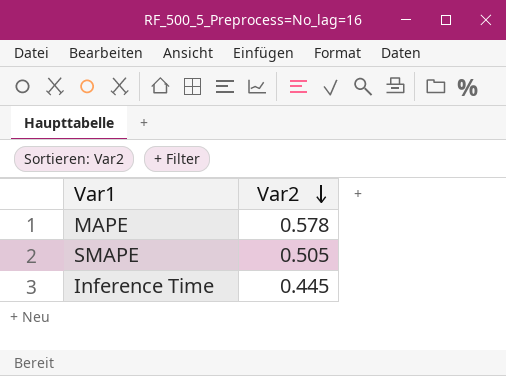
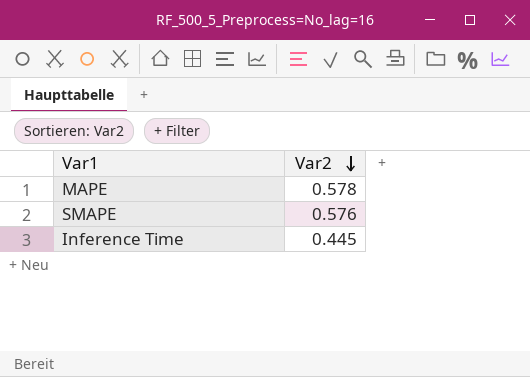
SMAPE | Var2: 0.505 -> 0.576

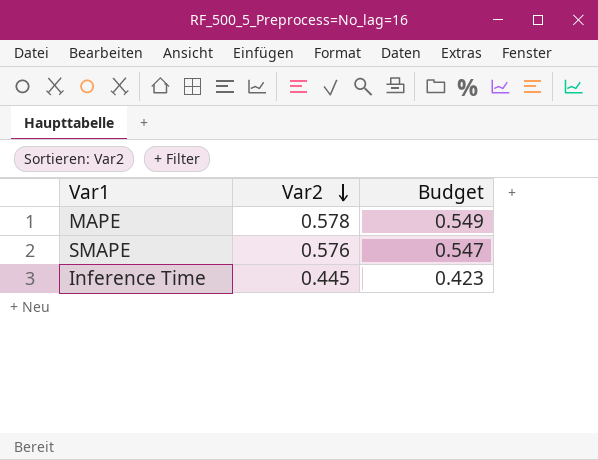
column Budget | formula: none -> [Var2] * 0.95

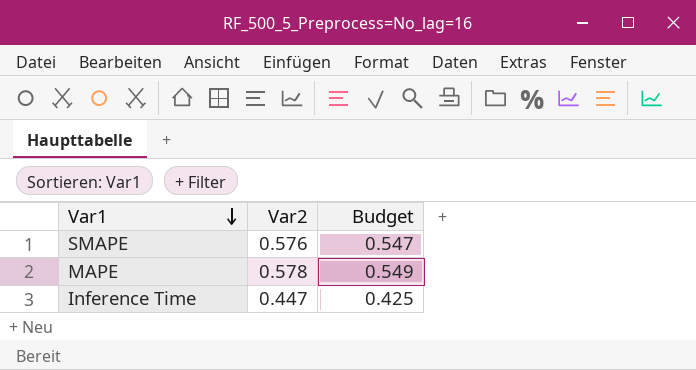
row order: Var2 descending -> Var1 descending
Inference Time | Var2: 0.445 -> 0.447
Inference Time | Budget: 0.423 -> 0.425

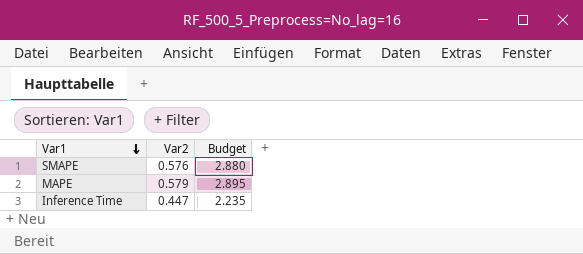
column Budget | formula: [Var2] * 0.95 -> [Var2] * 5
MAPE | Var2: 0.578 -> 0.579

